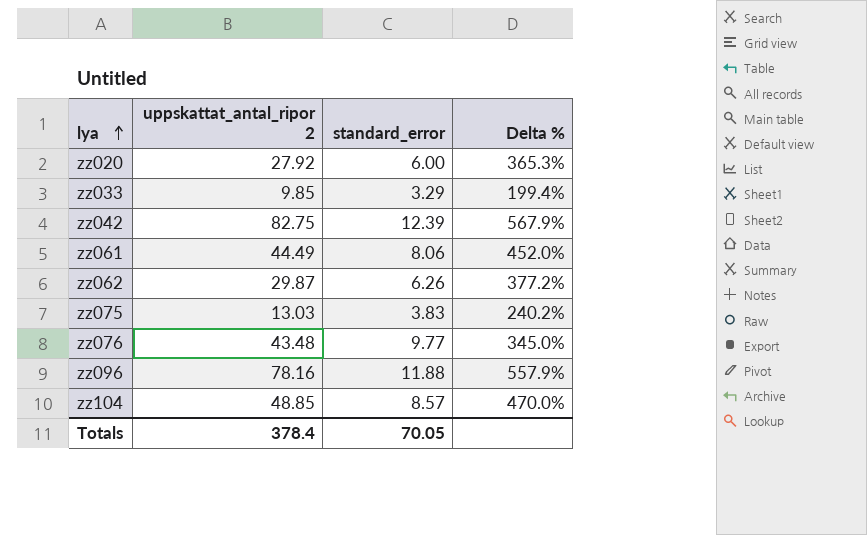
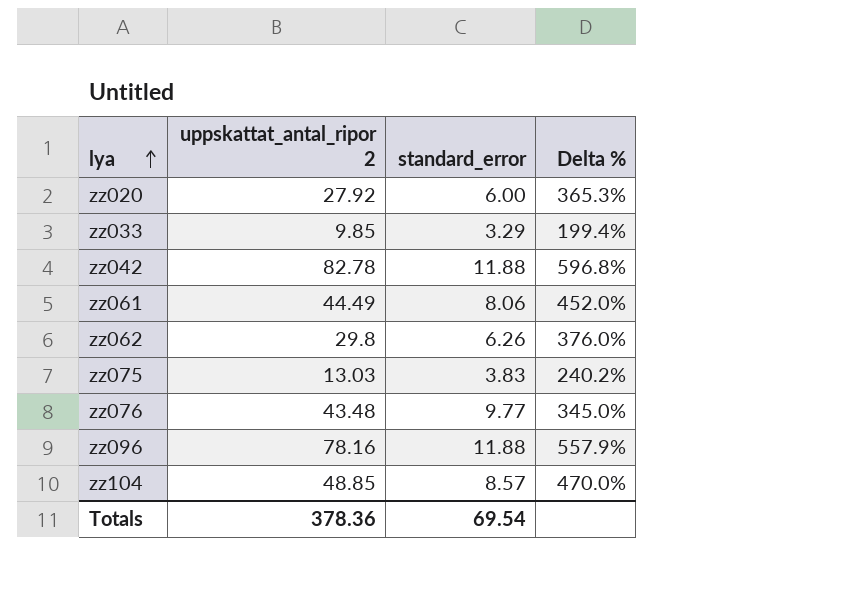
zz042 | uppskattat_antal_ripor 2: 82.75 -> 82.78
zz042 | standard_error: 12.39 -> 11.88
zz042 | Delta %: 567.9% -> 596.8%
zz062 | uppskattat_antal_ripor 2: 29.87 -> 29.8
zz062 | Delta %: 377.2% -> 376.0%
Totals | uppskattat_antal_ripor 2: 378.4 -> 378.36
Totals | standard_error: 70.05 -> 69.54

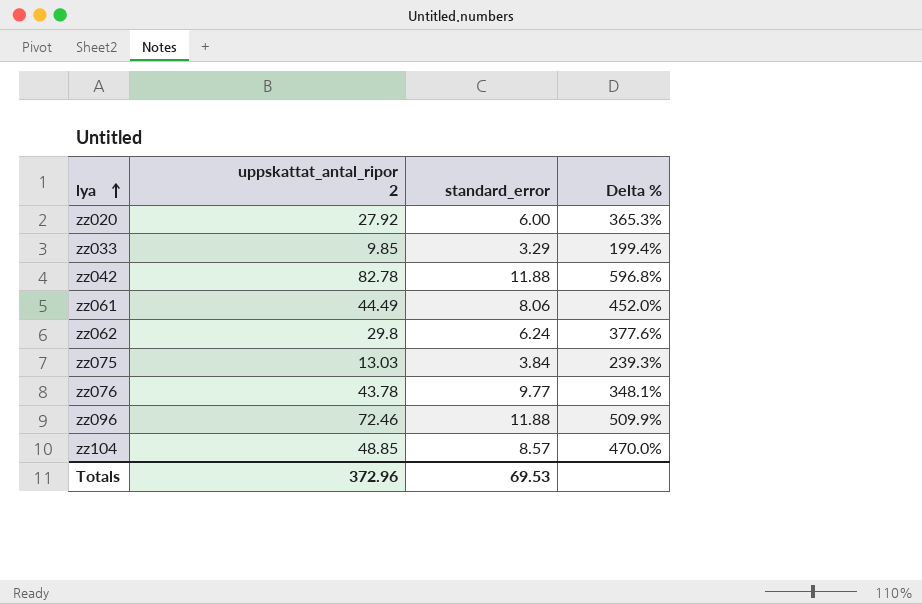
zz062 | standard_error: 6.26 -> 6.24
zz062 | Delta %: 376.0% -> 377.6%
zz075 | standard_error: 3.83 -> 3.84
zz075 | Delta %: 240.2% -> 239.3%
zz076 | uppskattat_antal_ripor 2: 43.48 -> 43.78
zz076 | Delta %: 345.0% -> 348.1%
zz096 | uppskattat_antal_ripor 2: 78.16 -> 72.46
zz096 | Delta %: 557.9% -> 509.9%
Totals | uppskattat_antal_ripor 2: 378.36 -> 372.96
Totals | standard_error: 69.54 -> 69.53

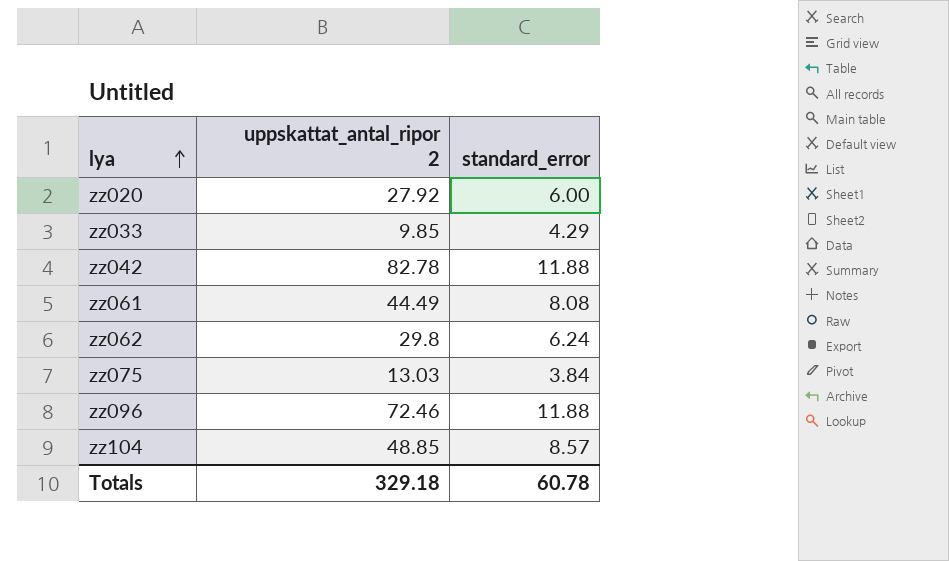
column Delta % | formula: ([uppskattat_antal_ripor 2] - [standard_error]) / [standard_error] -> none
row zz076: 43.78 | 9.77 | 348.1% -> none
zz033 | standard_error: 3.29 -> 4.29
zz061 | standard_error: 8.06 -> 8.08
Totals | uppskattat_antal_ripor 2: 372.96 -> 329.18
Totals | standard_error: 69.53 -> 60.78

